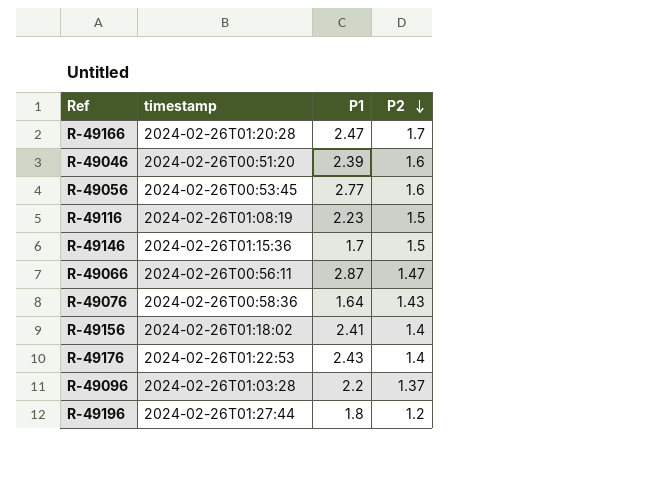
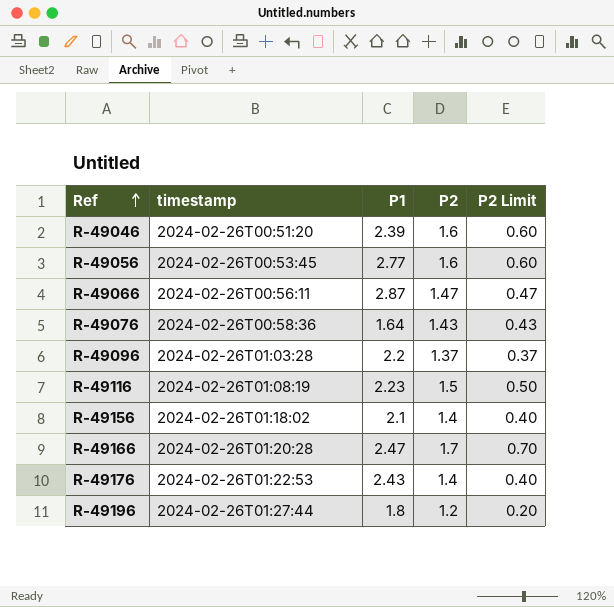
row order: P2 descending -> Ref ascending
column P2 Limit | formula: none -> [P2] - 1
row R-49146: 2024-02-26T01:15:36 | 1.7 | 1.5 -> none
R-49156 | P1: 2.41 -> 2.1

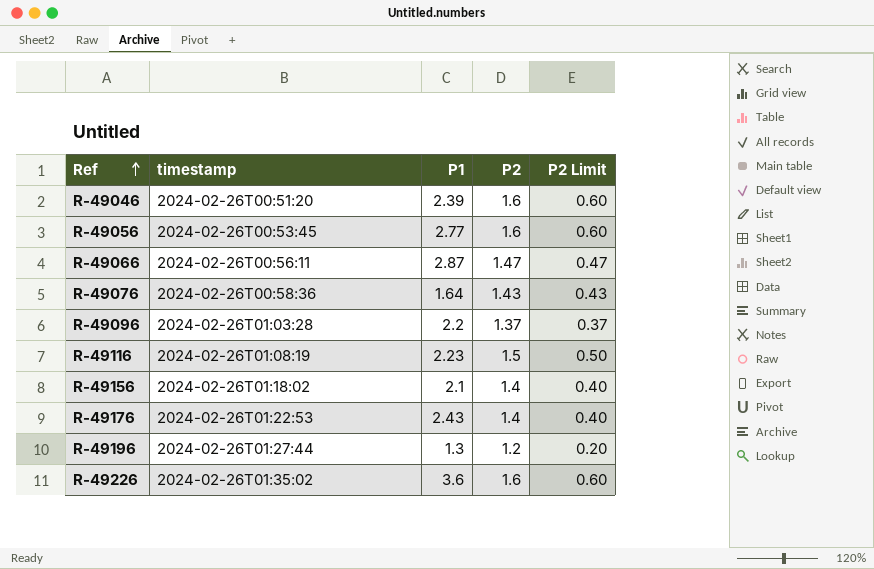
row R-49166: 2024-02-26T01:20:28 | 2.47 | 1.7 | 0.70 -> none
R-49196 | P1: 1.8 -> 1.3
row R-49226: none -> 2024-02-26T01:35:02 | 3.6 | 1.6 | 0.60

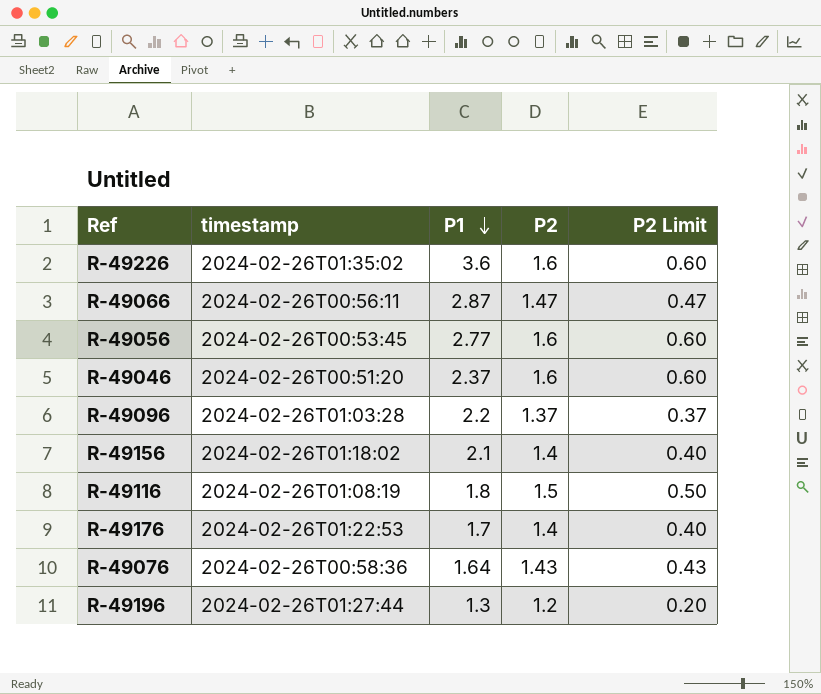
row order: Ref ascending -> P1 descending
R-49046 | P1: 2.39 -> 2.37
R-49116 | P1: 2.23 -> 1.8
R-49176 | P1: 2.43 -> 1.7

